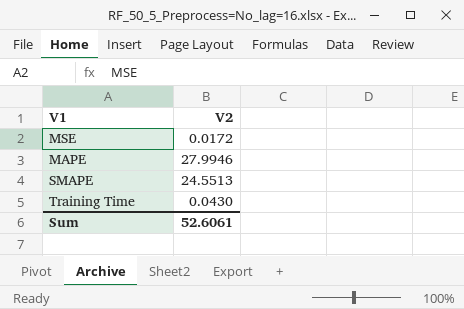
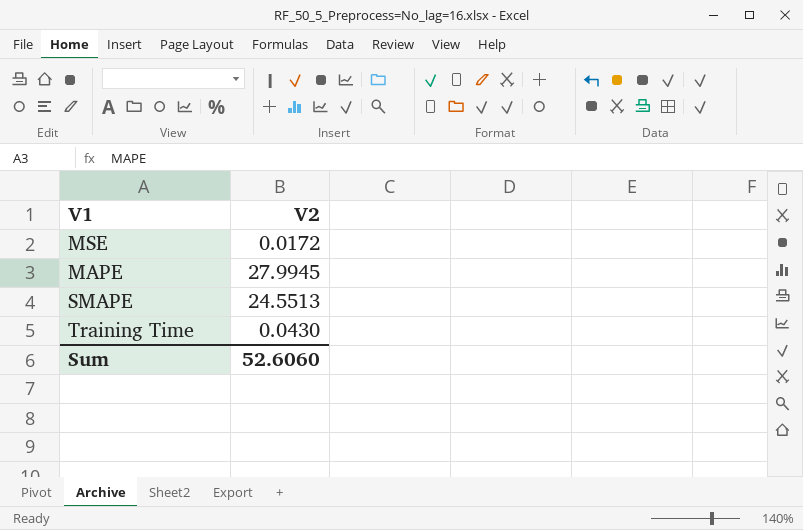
MAPE | V2: 27.9946 -> 27.9945
Sum | V2: 52.6061 -> 52.6060

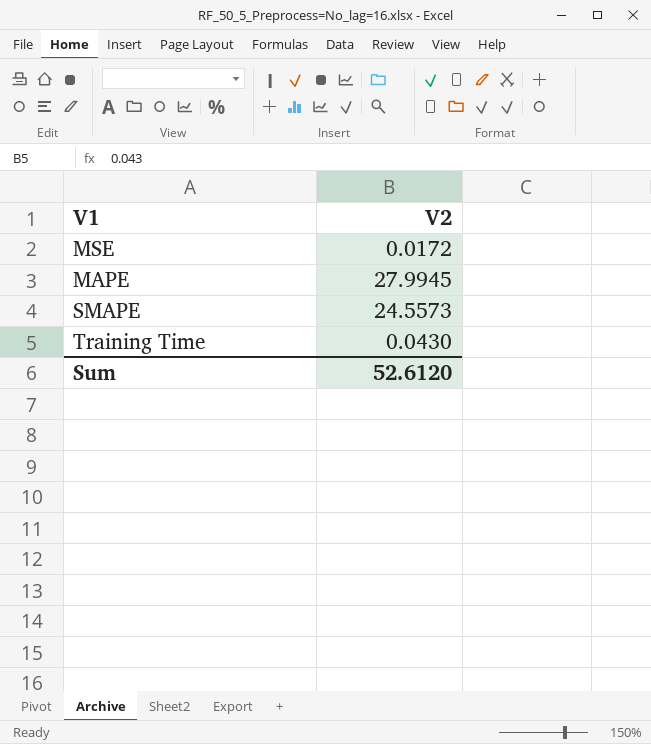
SMAPE | V2: 24.5513 -> 24.5573
Sum | V2: 52.6060 -> 52.6120

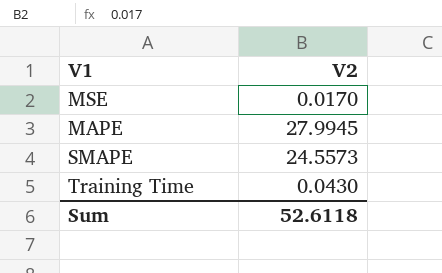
MSE | V2: 0.0172 -> 0.0170
Sum | V2: 52.6120 -> 52.6118

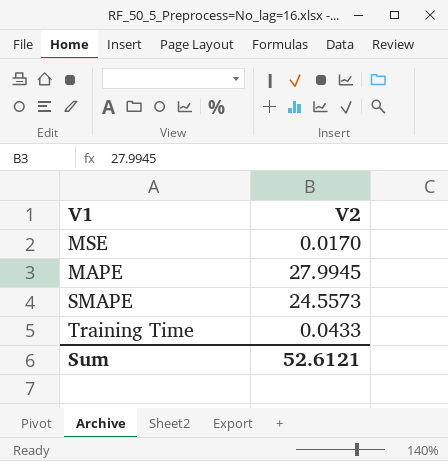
Training Time | V2: 0.0430 -> 0.0433
Sum | V2: 52.6118 -> 52.6121

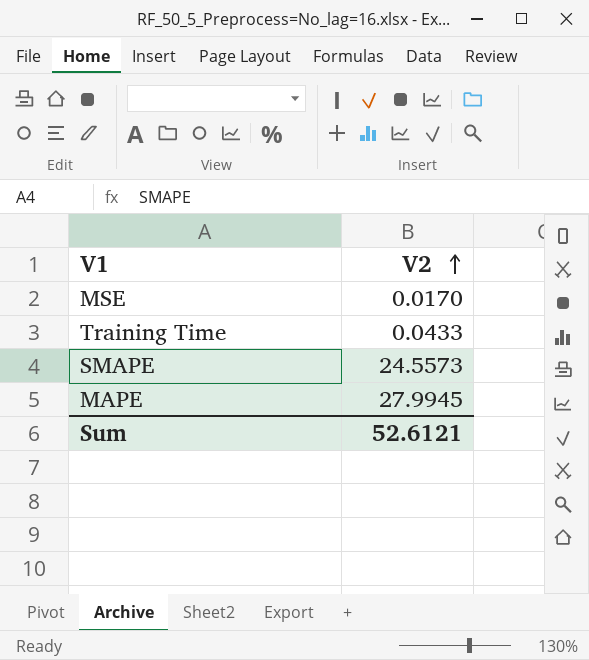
row order: none -> V2 ascending

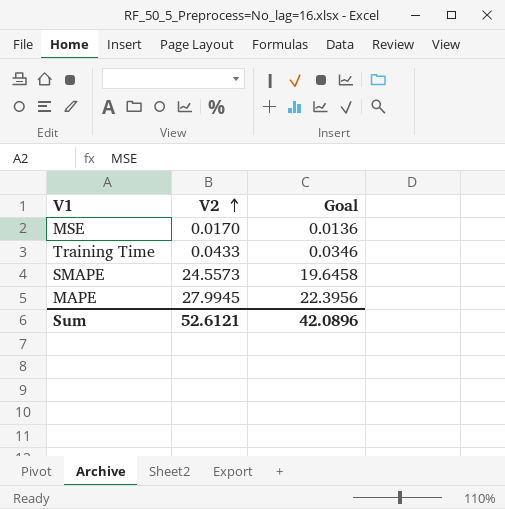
column Goal | formula: none -> [V2] * 0.8

